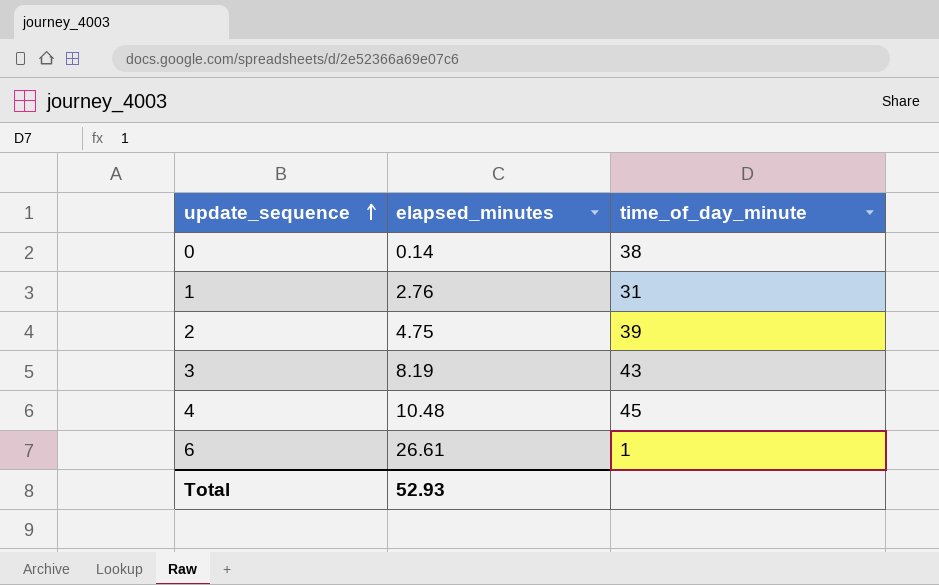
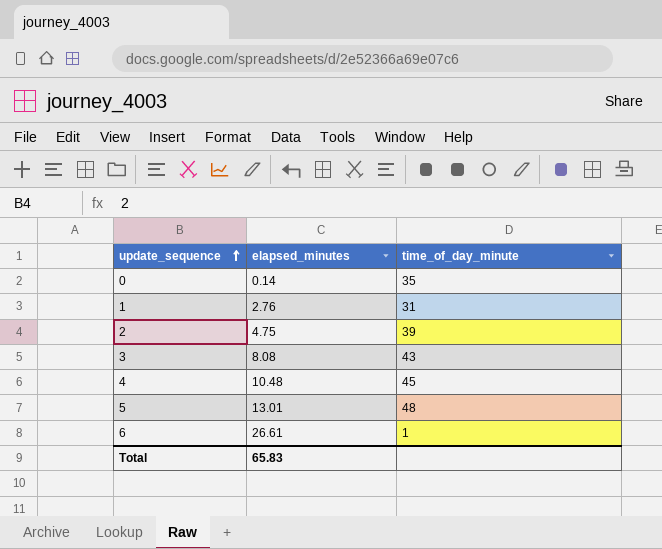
0 | time_of_day_minute: 38 -> 35
3 | elapsed_minutes: 8.19 -> 8.08
row 5: none -> 13.01 | 48
Total | elapsed_minutes: 52.93 -> 65.83

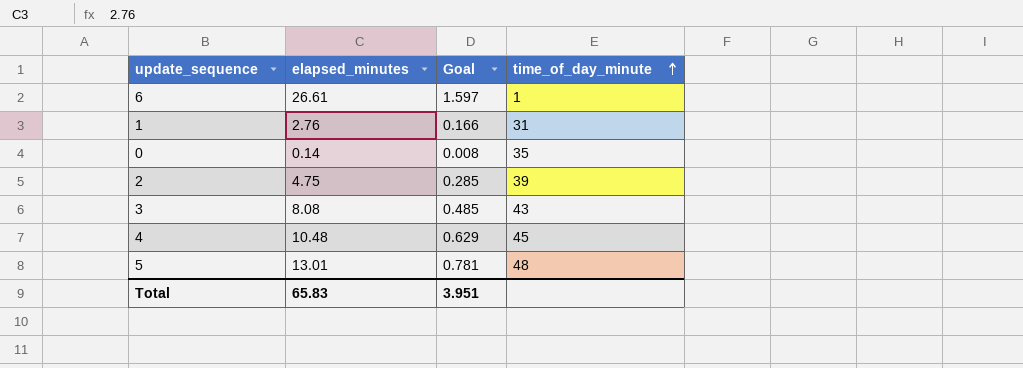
row order: update_sequence ascending -> time_of_day_minute ascending
column Goal | formula: none -> [elapsed_minutes] * 0.06

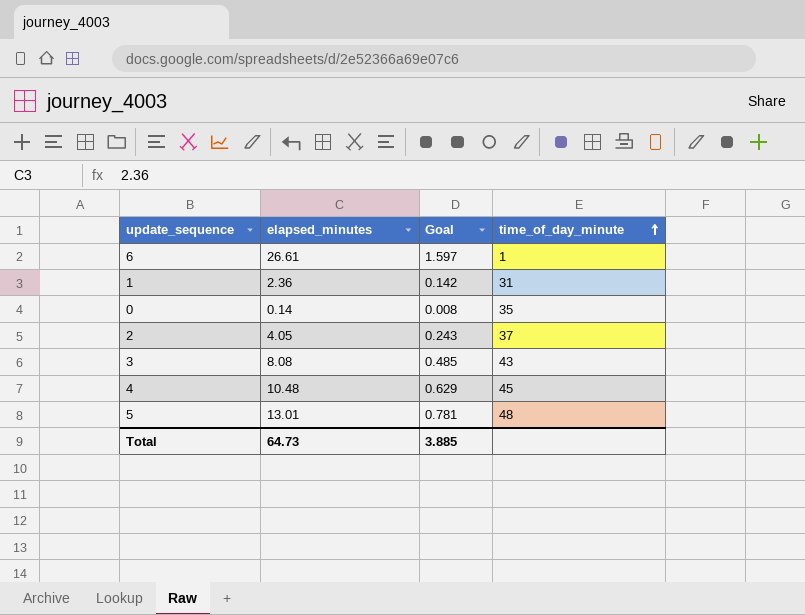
1 | elapsed_minutes: 2.76 -> 2.36
1 | Goal: 0.166 -> 0.142
2 | elapsed_minutes: 4.75 -> 4.05
2 | Goal: 0.285 -> 0.243
2 | time_of_day_minute: 39 -> 37
Total | elapsed_minutes: 65.83 -> 64.73
Total | Goal: 3.951 -> 3.885

